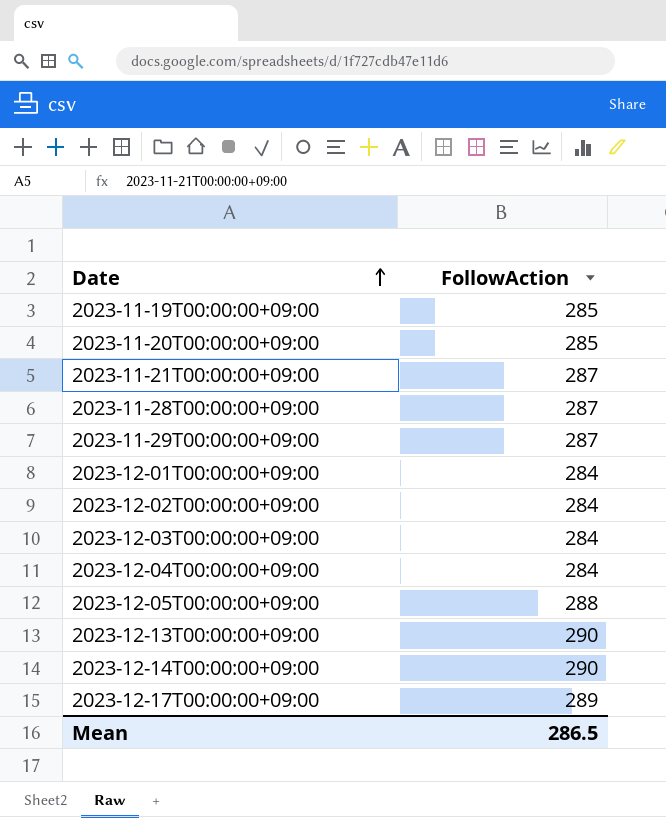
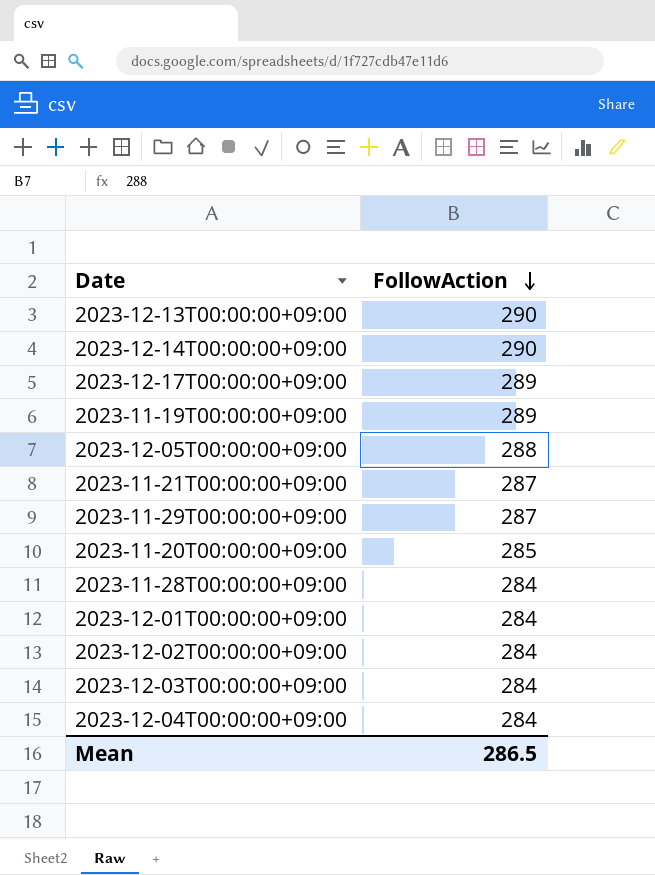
row order: Date ascending -> FollowAction descending
2023-11-19T00:00:00+09:00 | FollowAction: 285 -> 289
2023-11-28T00:00:00+09:00 | FollowAction: 287 -> 284

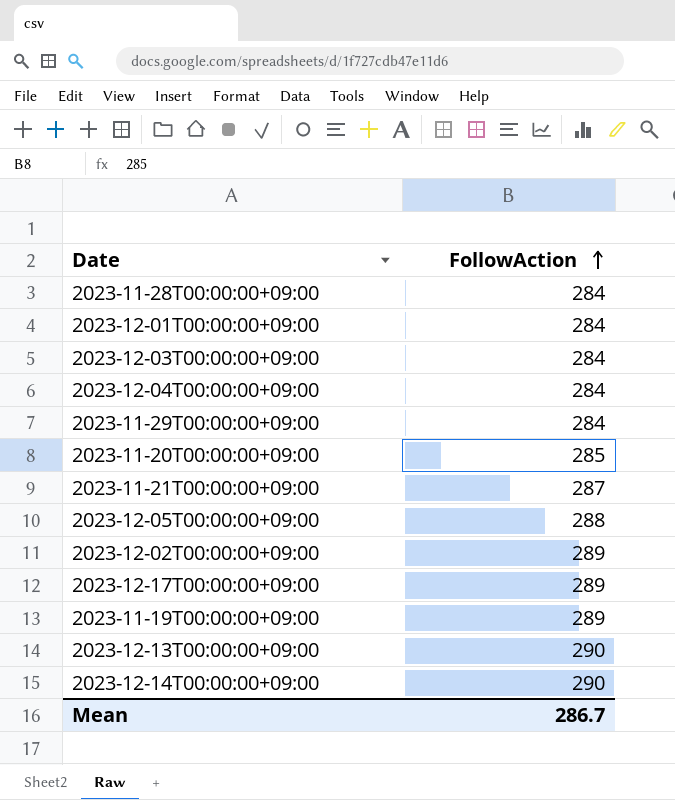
row order: FollowAction descending -> FollowAction ascending
2023-11-29T00:00:00+09:00 | FollowAction: 287 -> 284
2023-12-02T00:00:00+09:00 | FollowAction: 284 -> 289
Mean | FollowAction: 286.5 -> 286.7

